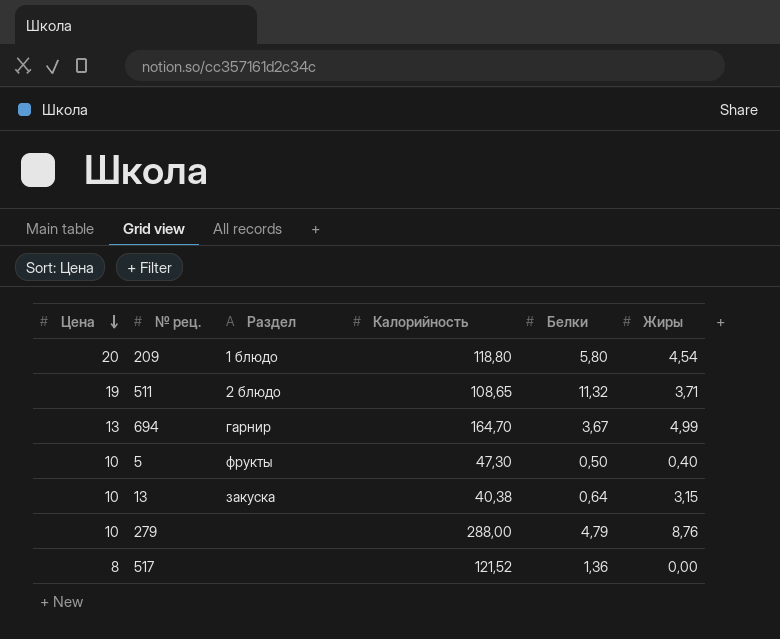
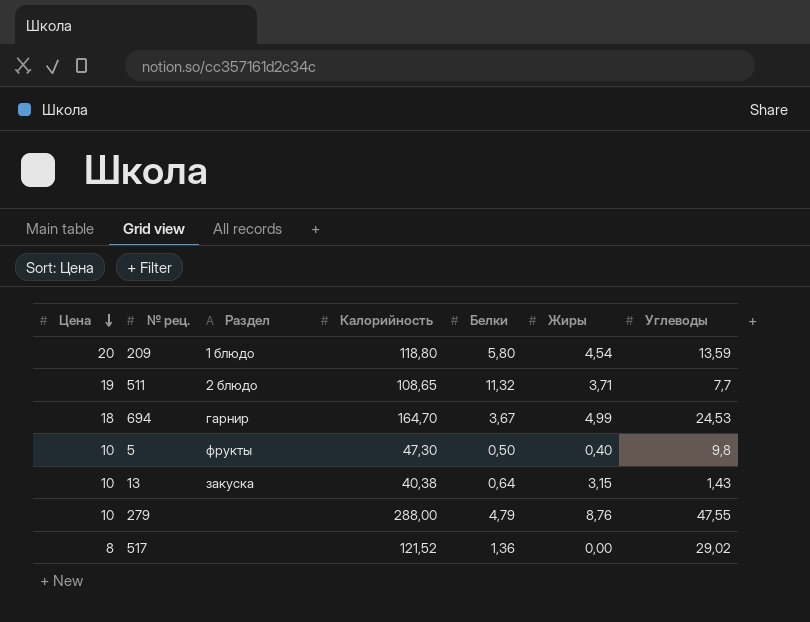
column Углеводы | position: none -> 7
694 | Цена: 13 -> 18

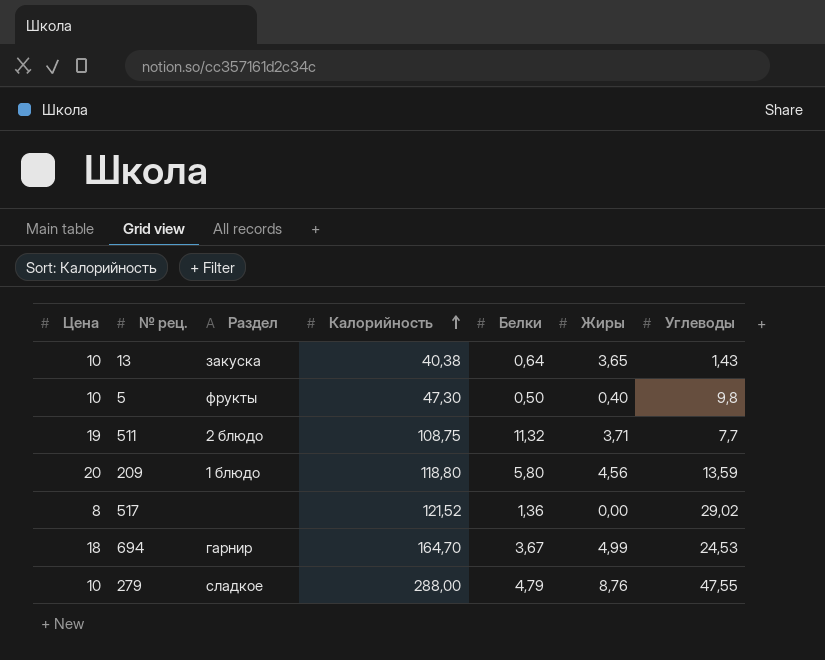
row order: Цена descending -> Калорийность ascending
13 | Жиры: 3,15 -> 3,65
511 | Калорийность: 108,65 -> 108,75
209 | Жиры: 4,54 -> 4,56
279 | Раздел: none -> сладкое

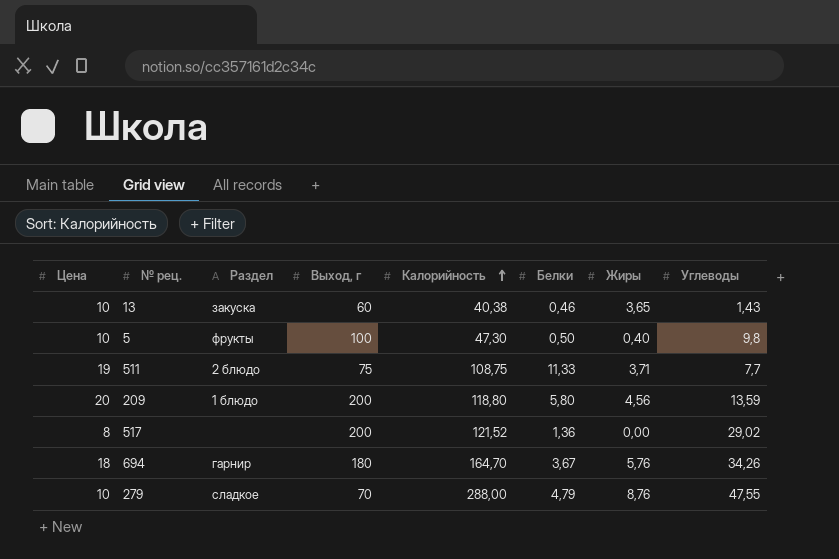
column Выход, г | position: none -> 4
13 | Белки: 0,64 -> 0,46
511 | Белки: 11,32 -> 11,33
694 | Жиры: 4,99 -> 5,76
694 | Углеводы: 24,53 -> 34,26

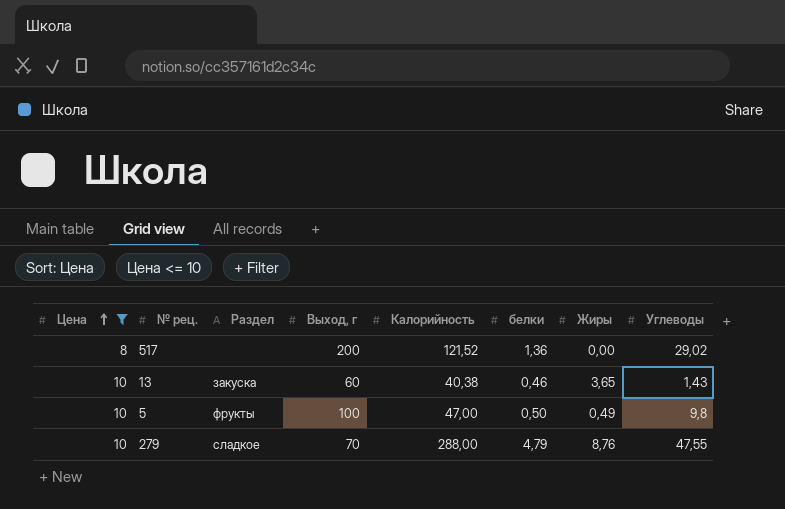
filter: none -> Цена <= 10
row order: Калорийность ascending -> Цена ascending
column name: Белки -> белки
5 | Калорийность: 47,30 -> 47,00
5 | Жиры: 0,40 -> 0,49

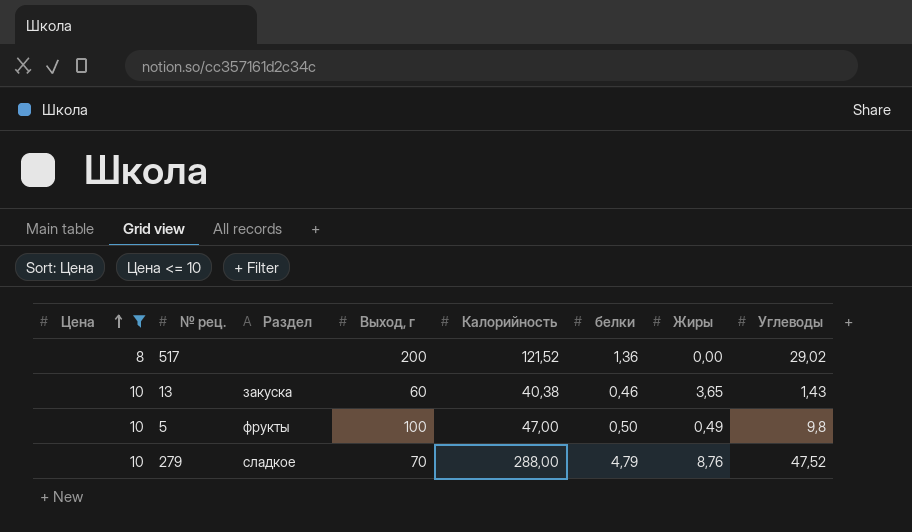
279 | Углеводы: 47,55 -> 47,52

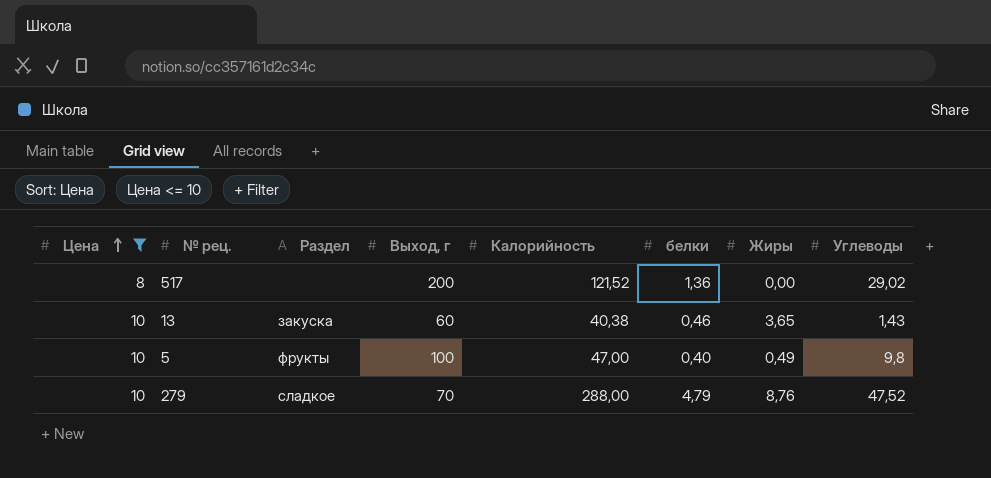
5 | белки: 0,50 -> 0,40

